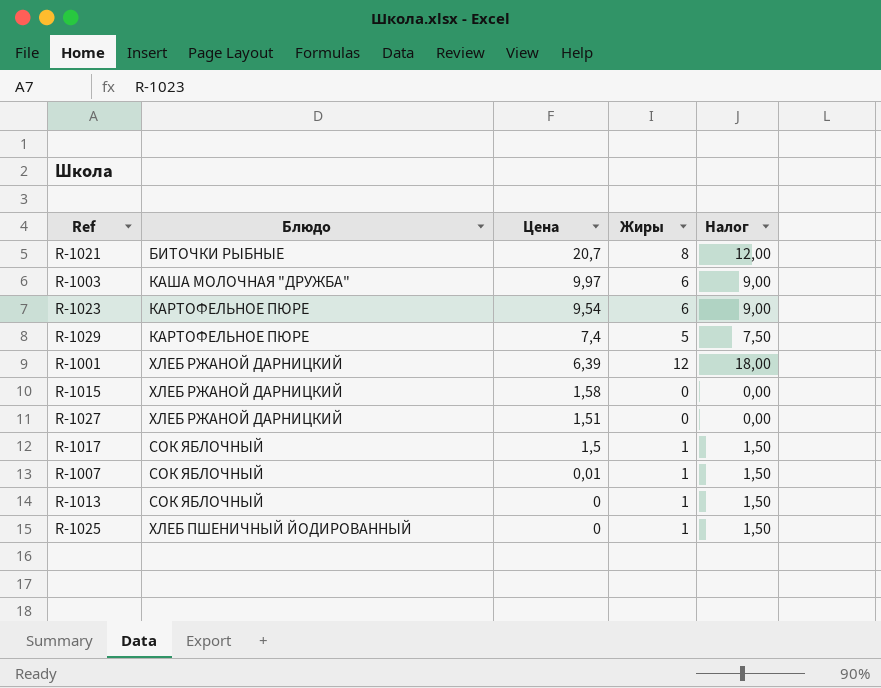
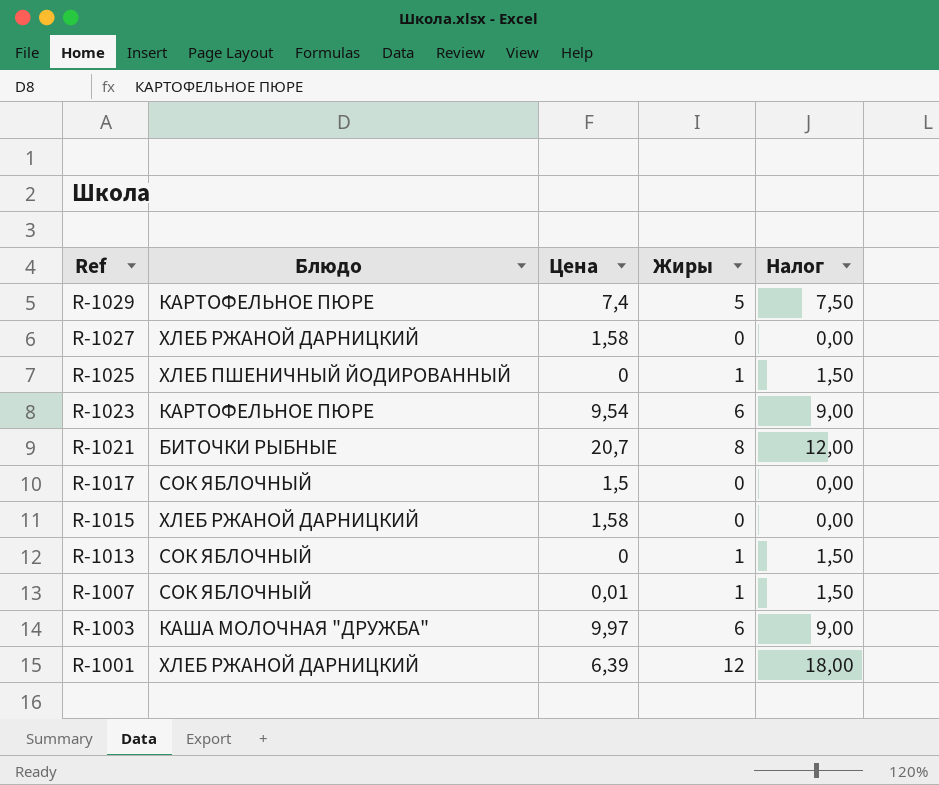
row order: Цена descending -> Ref descending
R-1027 | Цена: 1,51 -> 1,58
R-1017 | Жиры: 1 -> 0
R-1017 | Налог: 1,50 -> 0,00

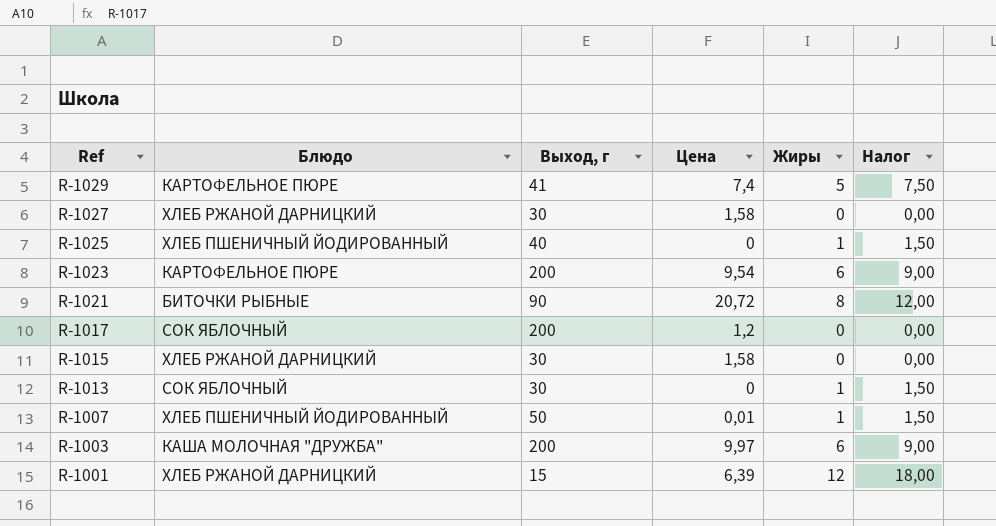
column Выход, г | position: none -> 3
R-1021 | Цена: 20,7 -> 20,72
R-1017 | Цена: 1,5 -> 1,2
R-1007 | Блюдо: СОК ЯБЛОЧНЫЙ -> ХЛЕБ ПШЕНИЧНЫЙ ЙОДИРОВАННЫЙ

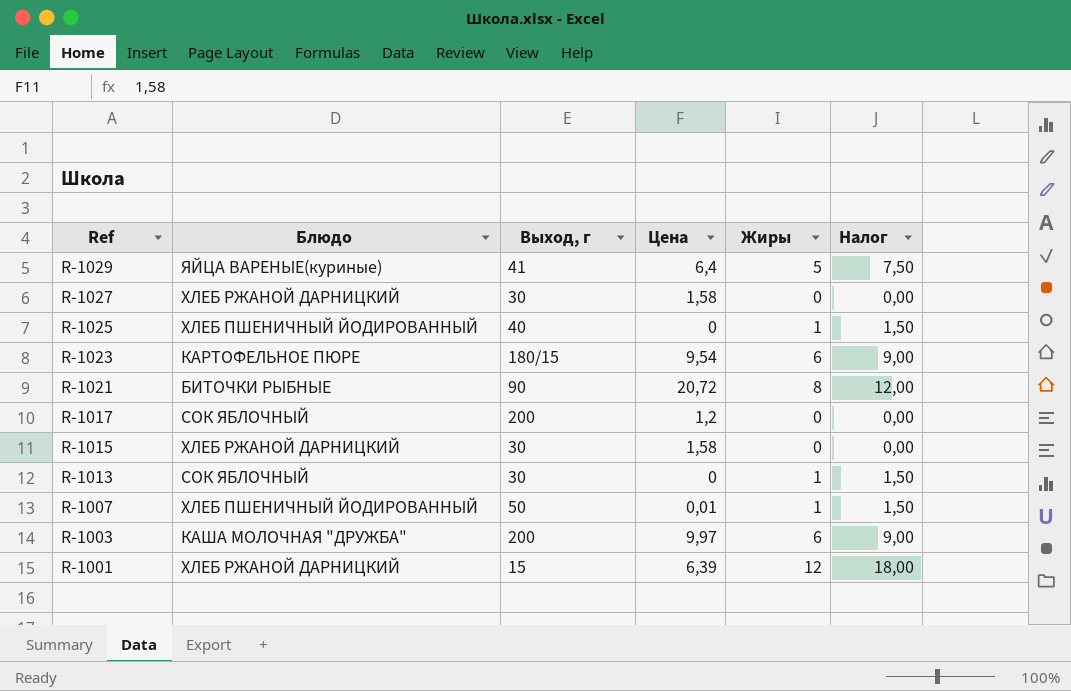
R-1029 | Блюдо: КАРТОФЕЛЬНОЕ ПЮРЕ -> ЯЙЦА ВАРЕНЫЕ(куриные)
R-1029 | Цена: 7,4 -> 6,4
R-1023 | Выход, г: 200 -> 180/15

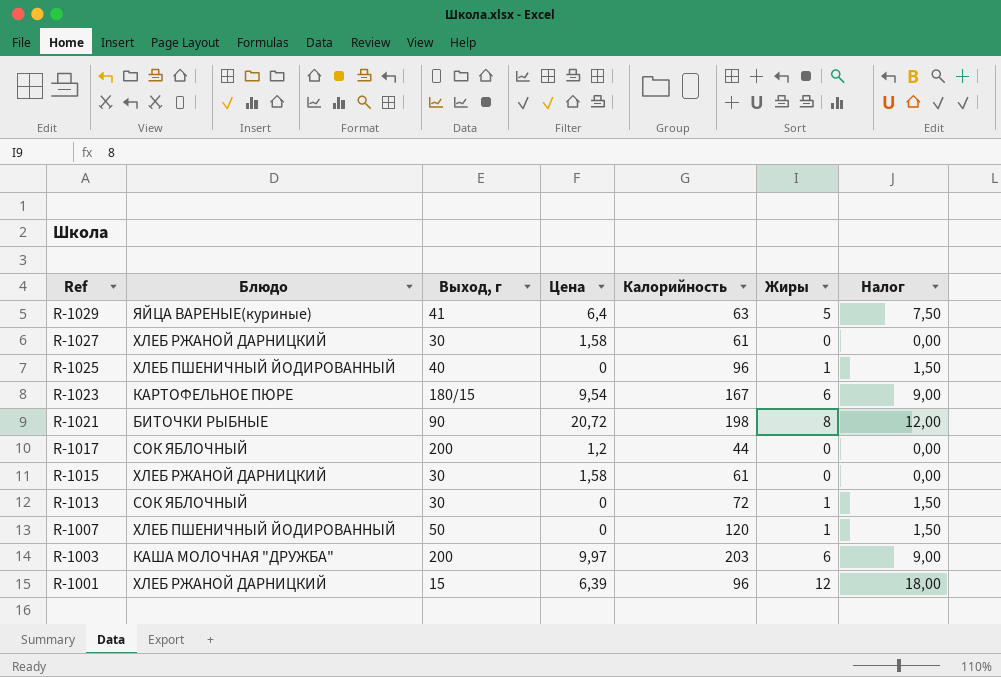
column Калорийность | position: none -> 5
R-1007 | Цена: 0,01 -> 0

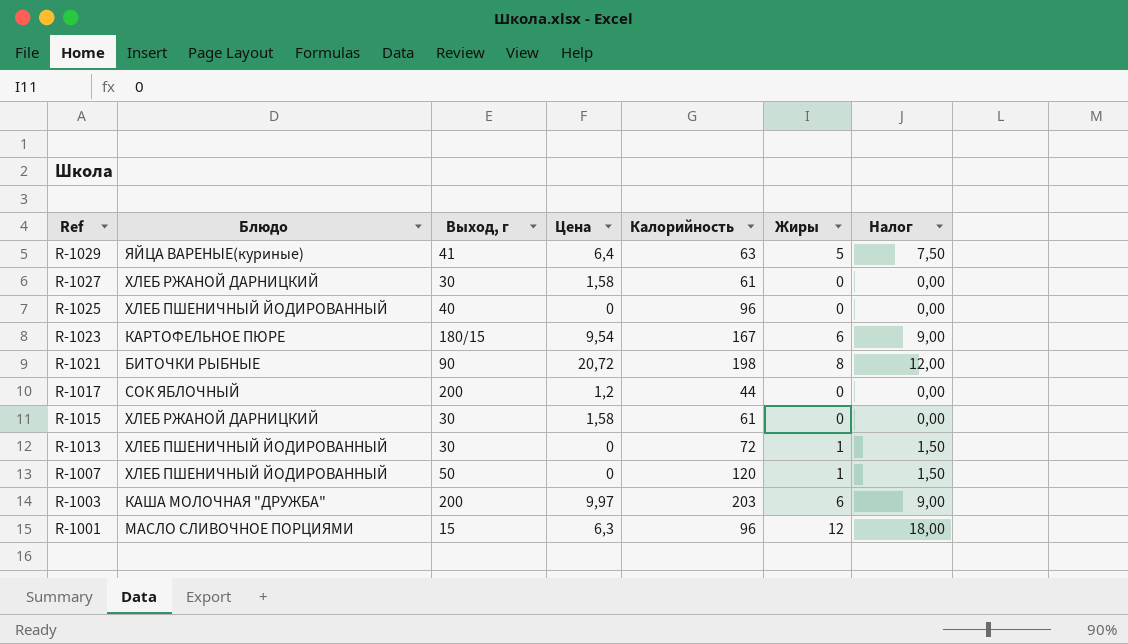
R-1025 | Жиры: 1 -> 0
R-1025 | Налог: 1,50 -> 0,00
R-1013 | Блюдо: СОК ЯБЛОЧНЫЙ -> ХЛЕБ ПШЕНИЧНЫЙ ЙОДИРОВАННЫЙ
R-1001 | Блюдо: ХЛЕБ РЖАНОЙ ДАРНИЦКИЙ -> МАСЛО СЛИВОЧНОЕ ПОРЦИЯМИ
R-1001 | Цена: 6,39 -> 6,3

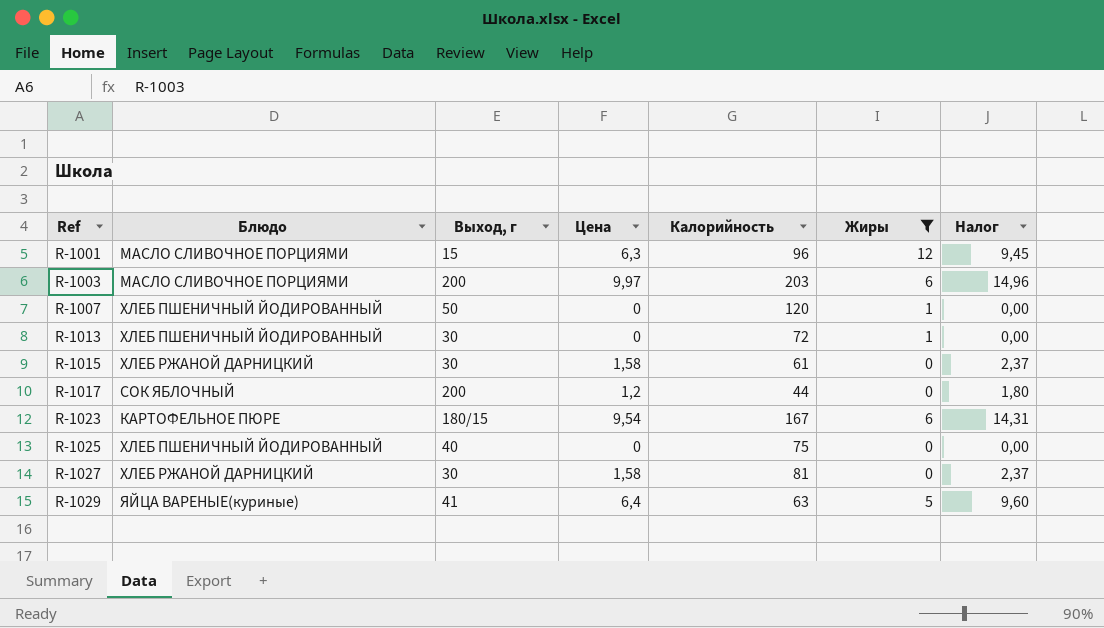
filter: none -> Жиры != 8
row order: Ref descending -> Ref ascending
column Налог | formula: [Жиры] * 1,5 -> [Цена] * 1,5
R-1003 | Блюдо: КАША МОЛОЧНАЯ "ДРУЖБА" -> МАСЛО СЛИВОЧНОЕ ПОРЦИЯМИ
R-1025 | Калорийность: 96 -> 75
R-1027 | Калорийность: 61 -> 81

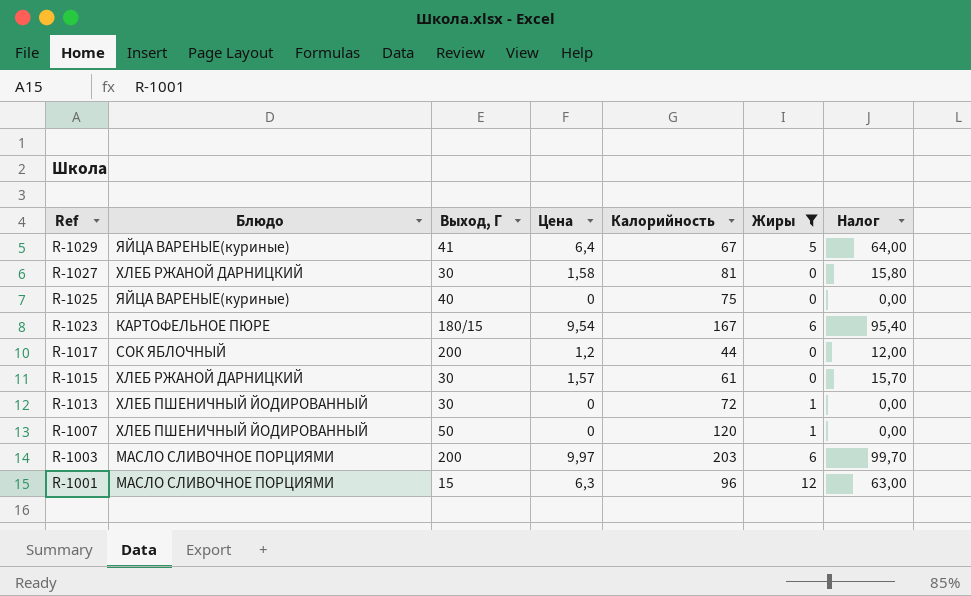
row order: Ref ascending -> Ref descending
column name: Выход, г -> Выход, Г
column Налог | formula: [Цена] * 1,5 -> [Цена] * 10
R-1029 | Калорийность: 63 -> 67
R-1025 | Блюдо: ХЛЕБ ПШЕНИЧНЫЙ ЙОДИРОВАННЫЙ -> ЯЙЦА ВАРЕНЫЕ(куриные)
R-1015 | Цена: 1,58 -> 1,57

